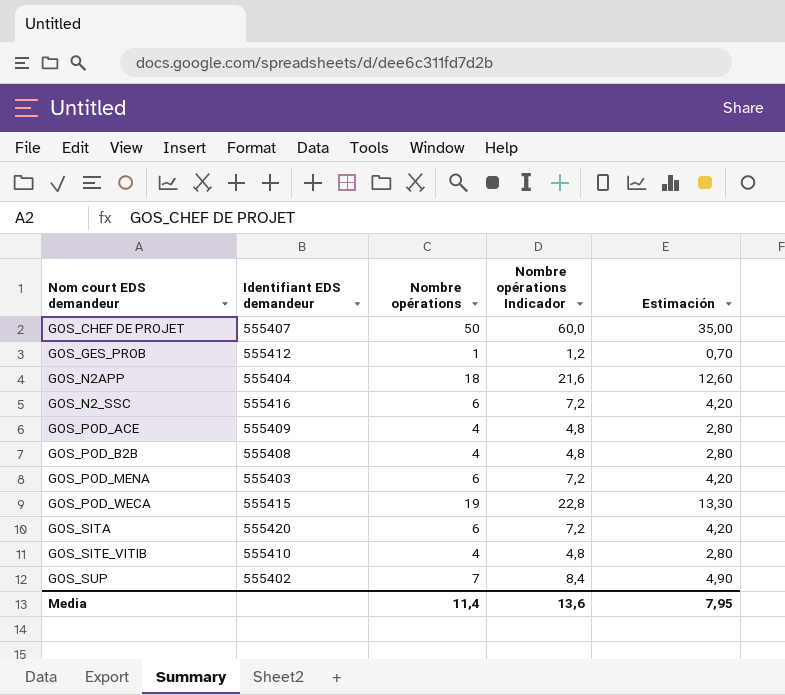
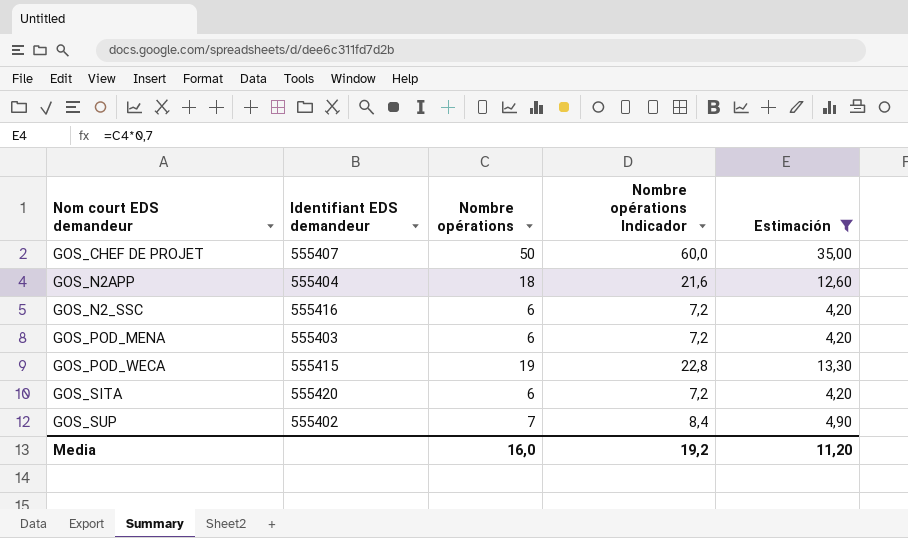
filter: none -> Estimación >= 4,20
Media | Nombre opérations: 11,4 -> 16,0
Media | Nombre opérations Indicador: 13,6 -> 19,2
Media | Estimación: 7,95 -> 11,20

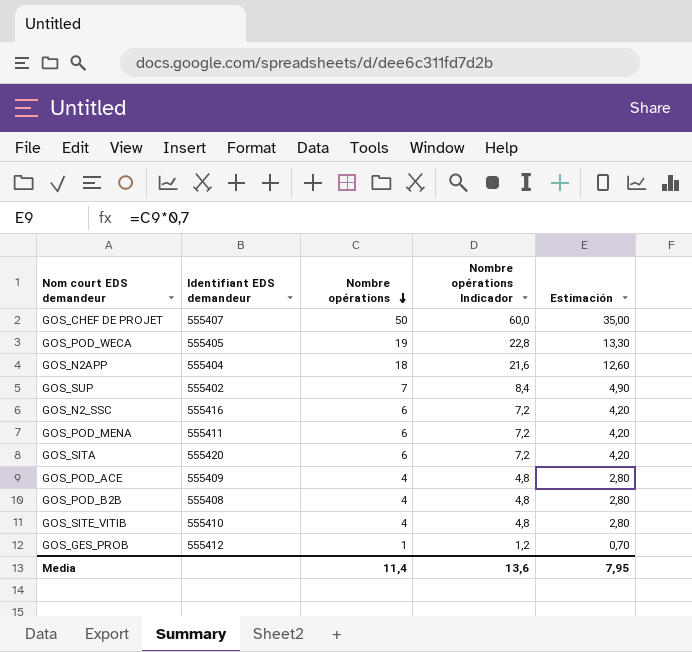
filter: Estimación >= 4,20 -> none
row order: none -> Nombre opérations descending
GOS_POD_WECA | Identifiant EDS demandeur: 555415 -> 555405
GOS_POD_MENA | Identifiant EDS demandeur: 555403 -> 555411
Media | Nombre opérations: 16,0 -> 11,4
Media | Nombre opérations Indicador: 19,2 -> 13,6
Media | Estimación: 11,20 -> 7,95

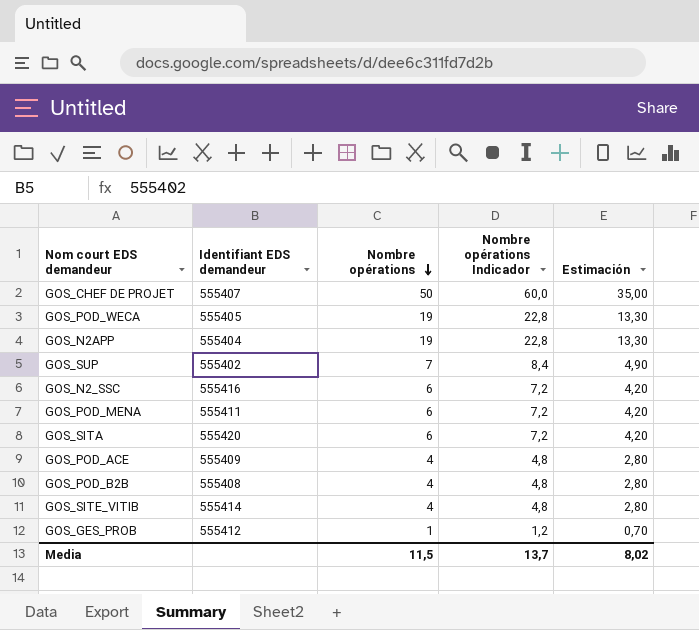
GOS_N2APP | Nombre opérations: 18 -> 19
GOS_N2APP | Nombre opérations Indicador: 21,6 -> 22,8
GOS_N2APP | Estimación: 12,60 -> 13,30
GOS_SITE_VITIB | Identifiant EDS demandeur: 555410 -> 555414
Media | Nombre opérations: 11,4 -> 11,5
Media | Nombre opérations Indicador: 13,6 -> 13,7
Media | Estimación: 7,95 -> 8,02

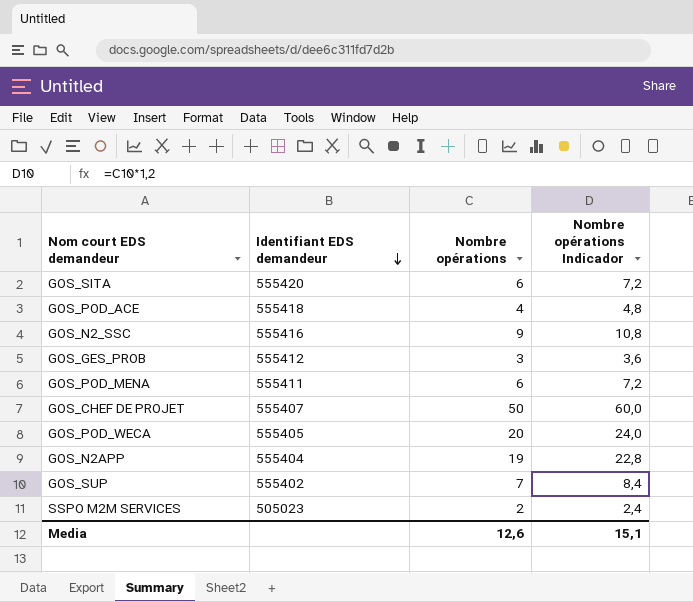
row order: Nombre opérations descending -> Identifiant EDS demandeur descending
column Estimación | formula: [Nombre opérations] * 0,7 -> none
row GOS_POD_B2B: 555408 | 4 | 4,8 | 2,80 -> none
row GOS_SITE_VITIB: 555414 | 4 | 4,8 | 2,80 -> none
GOS_POD_ACE | Identifiant EDS demandeur: 555409 -> 555418
GOS_N2_SSC | Nombre opérations: 6 -> 9
GOS_N2_SSC | Nombre opérations Indicador: 7,2 -> 10,8
GOS_GES_PROB | Nombre opérations: 1 -> 3
GOS_GES_PROB | Nombre opérations Indicador: 1,2 -> 3,6
GOS_POD_WECA | Nombre opérations: 19 -> 20
GOS_POD_WECA | Nombre opérations Indicador: 22,8 -> 24,0
row SSPO M2M SERVICES: none -> 505023 | 2 | 2,4
Media | Nombre opérations: 11,5 -> 12,6
Media | Nombre opérations Indicador: 13,7 -> 15,1

